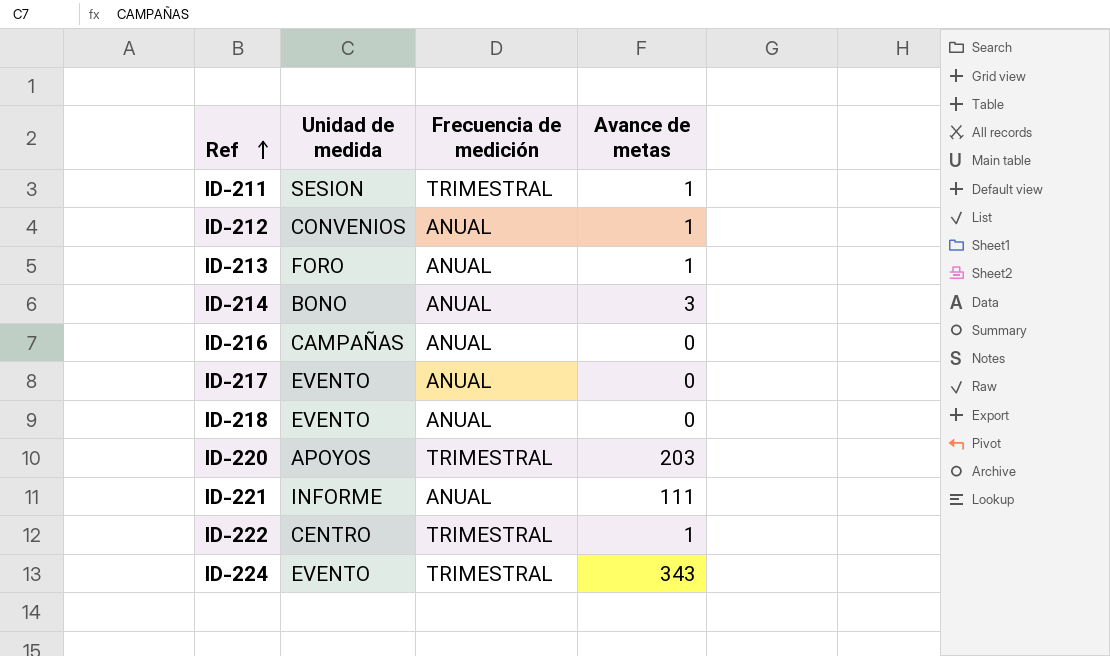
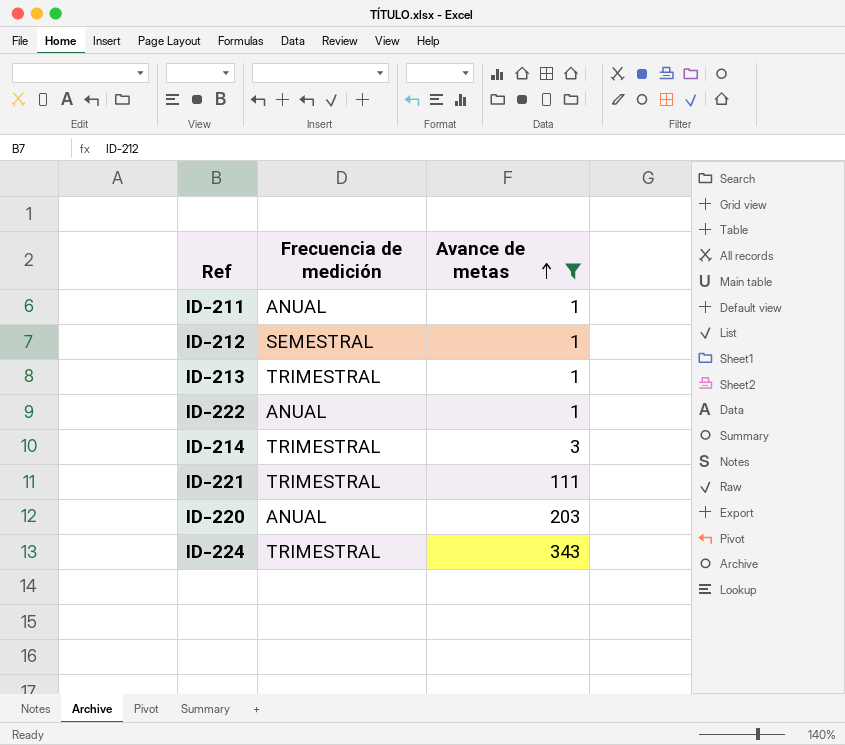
filter: none -> Avance de metas != 0
row order: Ref ascending -> Avance de metas ascending
column Unidad de medida | position: 2 -> none
ID-211 | Frecuencia de medición: TRIMESTRAL -> ANUAL
ID-212 | Frecuencia de medición: ANUAL -> SEMESTRAL
ID-213 | Frecuencia de medición: ANUAL -> TRIMESTRAL
ID-222 | Frecuencia de medición: TRIMESTRAL -> ANUAL
ID-214 | Frecuencia de medición: ANUAL -> TRIMESTRAL
ID-221 | Frecuencia de medición: ANUAL -> TRIMESTRAL
ID-220 | Frecuencia de medición: TRIMESTRAL -> ANUAL

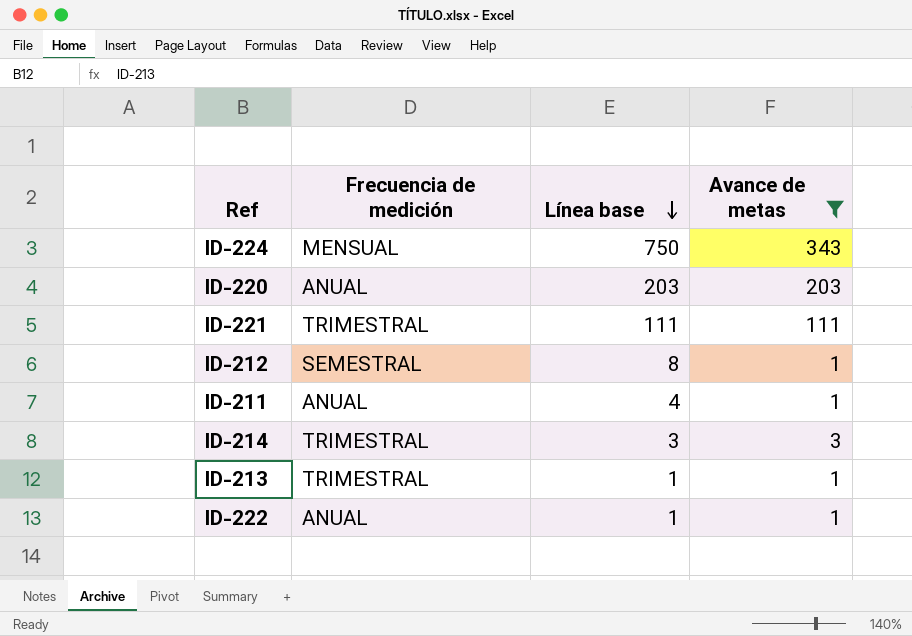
row order: Avance de metas ascending -> Línea base descending
column Línea base | position: none -> 3
ID-224 | Frecuencia de medición: TRIMESTRAL -> MENSUAL

